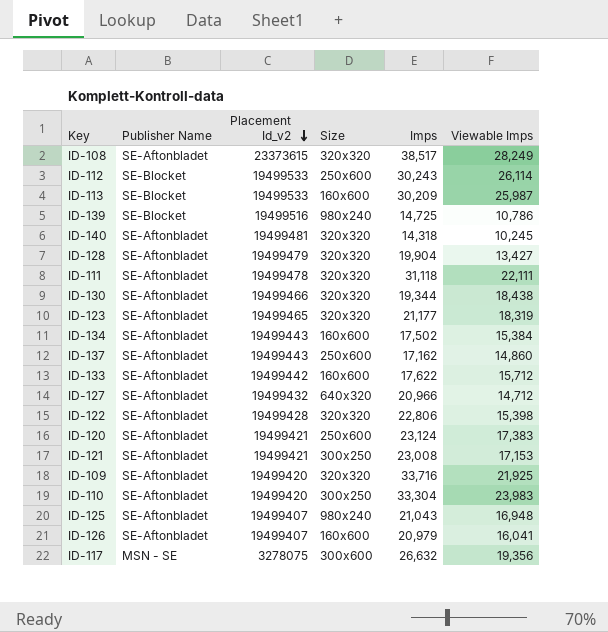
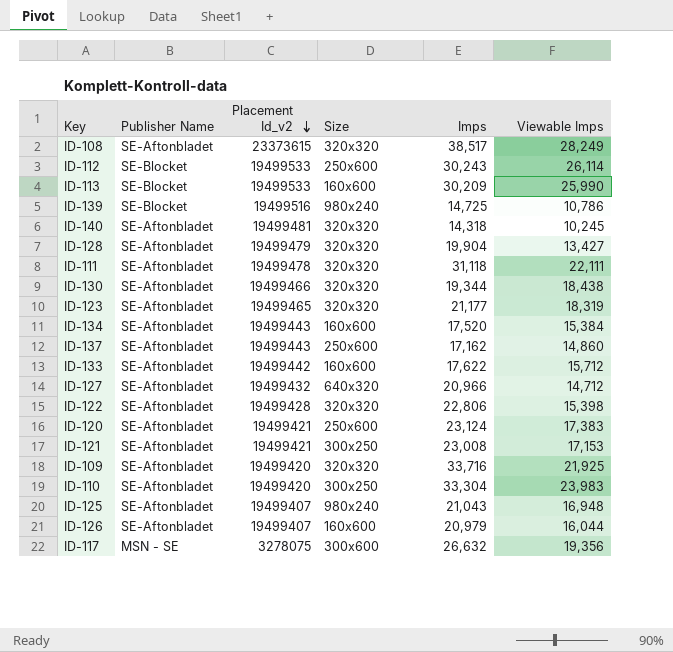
ID-113 | Viewable Imps: 25,987 -> 25,990
ID-134 | Imps: 17,502 -> 17,520
ID-126 | Viewable Imps: 16,041 -> 16,044

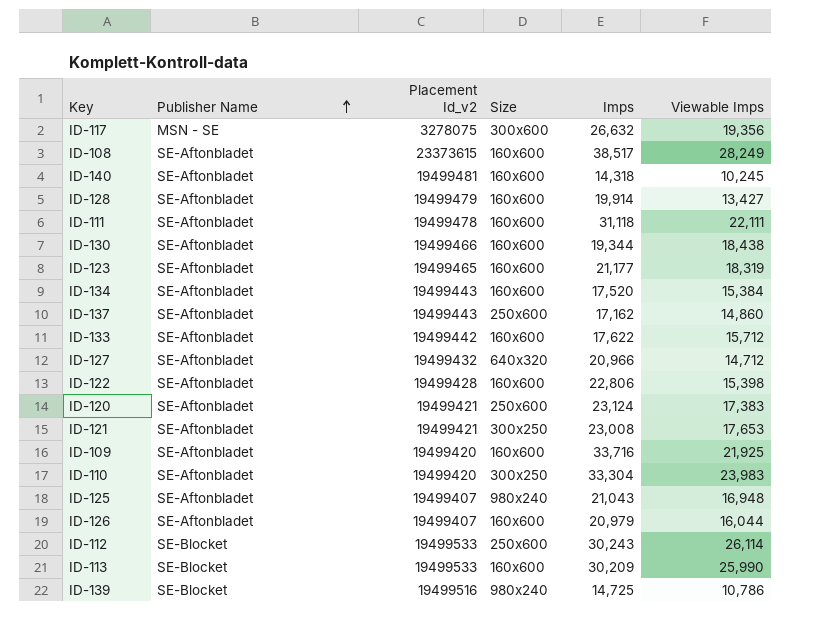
row order: Placement Id_v2 descending -> Publisher Name ascending
ID-108 | Size: 320x320 -> 160x600
ID-140 | Size: 320x320 -> 160x600
ID-128 | Size: 320x320 -> 160x600
ID-128 | Imps: 19,904 -> 19,914
ID-111 | Size: 320x320 -> 160x600
ID-130 | Size: 320x320 -> 160x600
ID-123 | Size: 320x320 -> 160x600
ID-122 | Size: 320x320 -> 160x600
ID-121 | Viewable Imps: 17,153 -> 17,653
ID-109 | Size: 320x320 -> 160x600

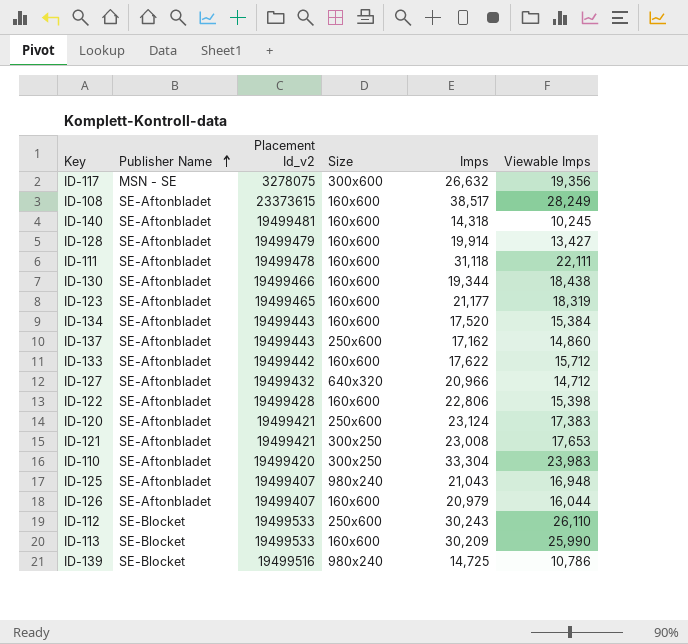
row ID-109: SE-Aftonbladet | 19499420 | 160x600 | 33,716 | 21,925 -> none
ID-112 | Viewable Imps: 26,114 -> 26,110

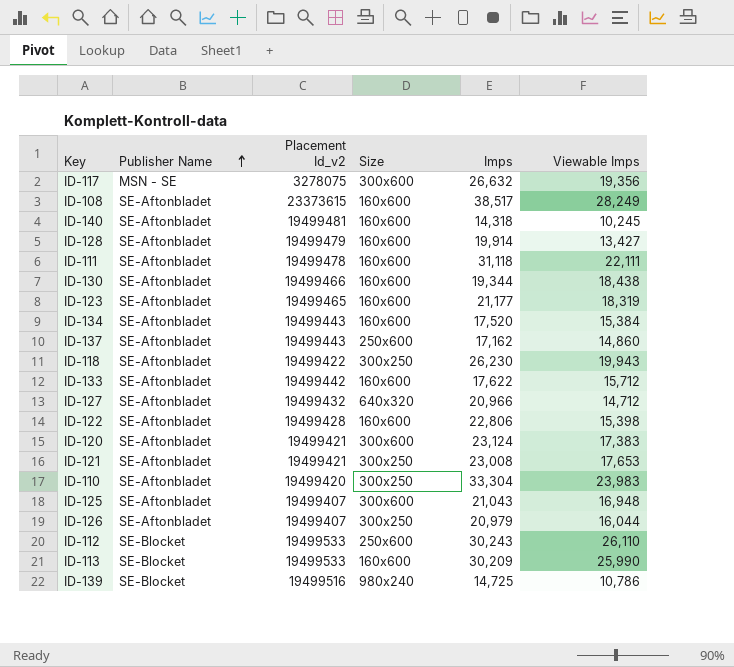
row ID-118: none -> SE-Aftonbladet | 19499422 | 300x250 | 26,230 | 19,943
ID-120 | Size: 250x600 -> 300x600
ID-125 | Size: 980x240 -> 300x600
ID-126 | Size: 160x600 -> 300x250

